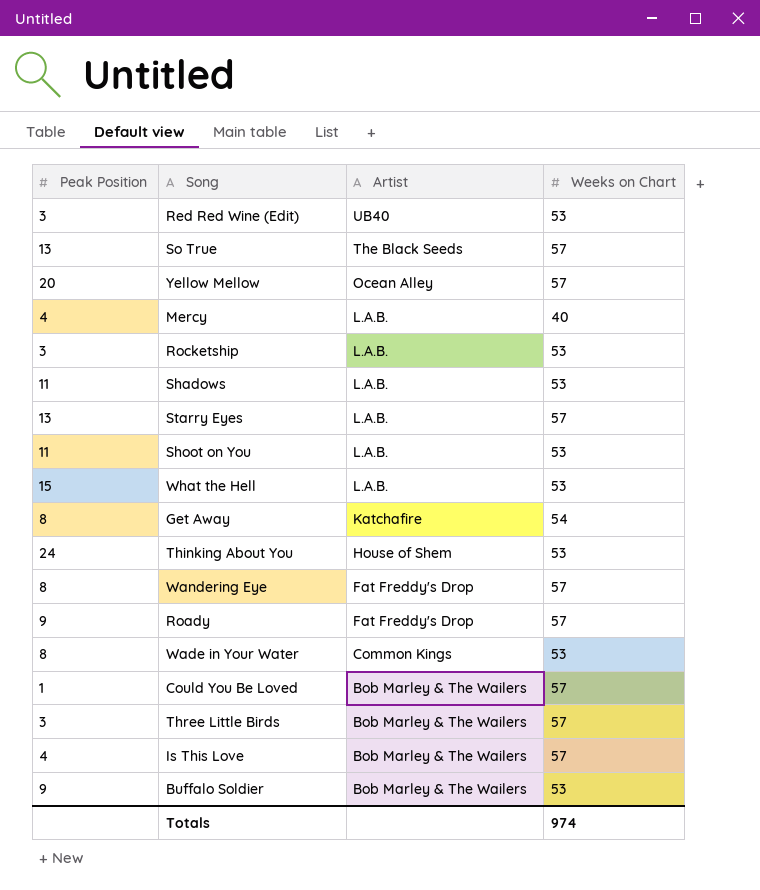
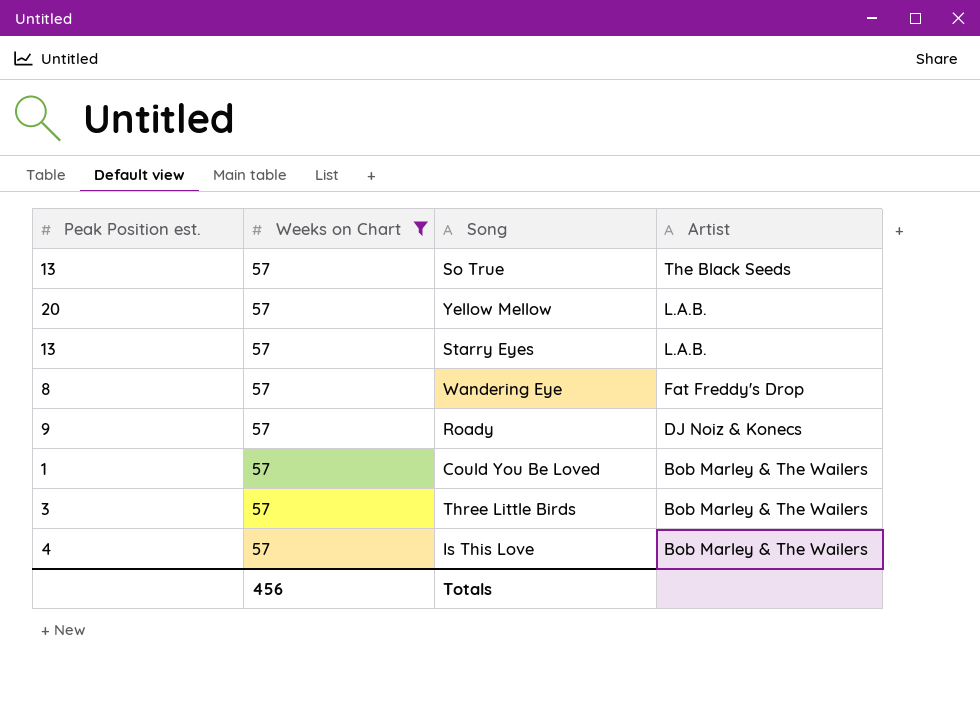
filter: none -> Weeks on Chart = 57
column name: Peak Position -> Peak Position est.
column Weeks on Chart | position: 4 -> 2
Yellow Mellow | Artist: Ocean Alley -> L.A.B.
Roady | Artist: Fat Freddy's Drop -> DJ Noiz & Konecs
Totals | Weeks on Chart: 974 -> 456

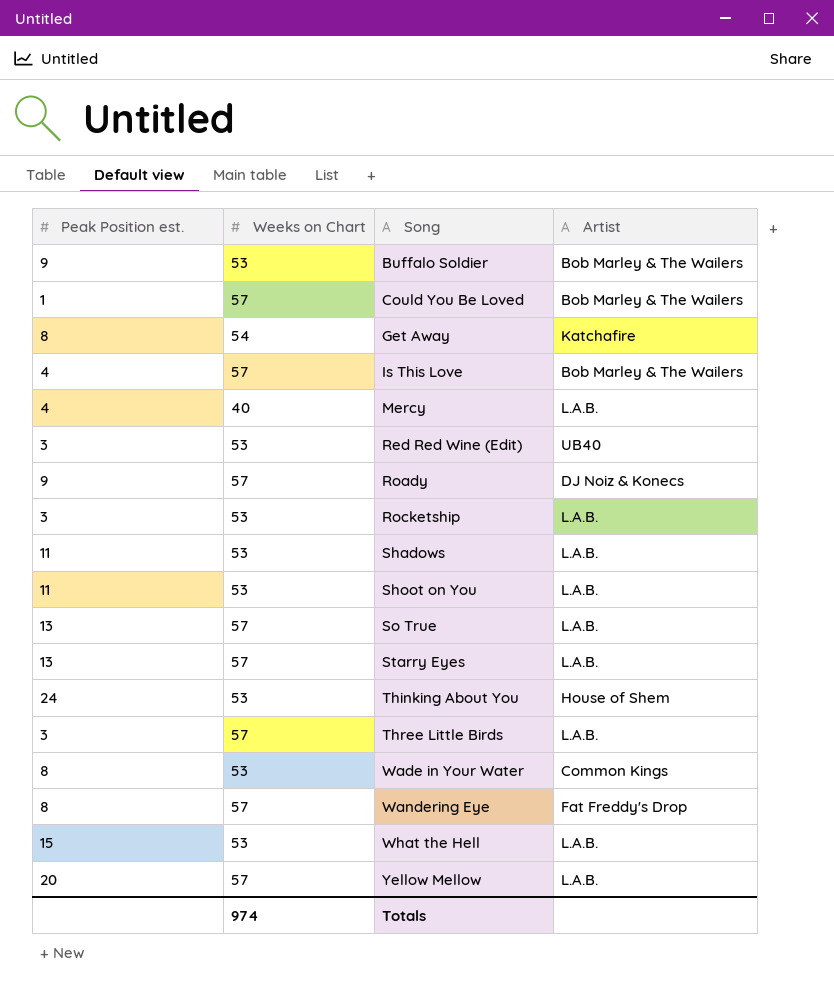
filter: Weeks on Chart = 57 -> none
row order: Artist descending -> Song ascending
So True | Artist: The Black Seeds -> L.A.B.
Three Little Birds | Artist: Bob Marley & The Wailers -> L.A.B.
Totals | Weeks on Chart: 456 -> 974

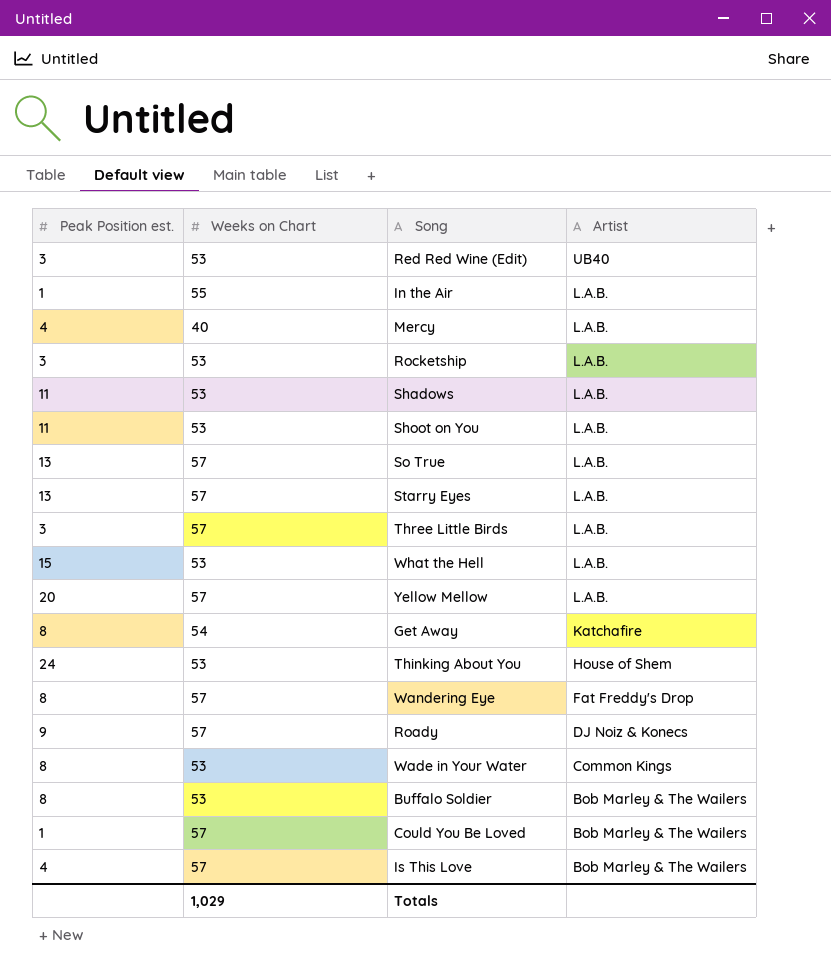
row order: Song ascending -> Artist descending
row In the Air: none -> 1 | 55 | L.A.B.
Buffalo Soldier | Peak Position est.: 9 -> 8
Totals | Weeks on Chart: 974 -> 1,029

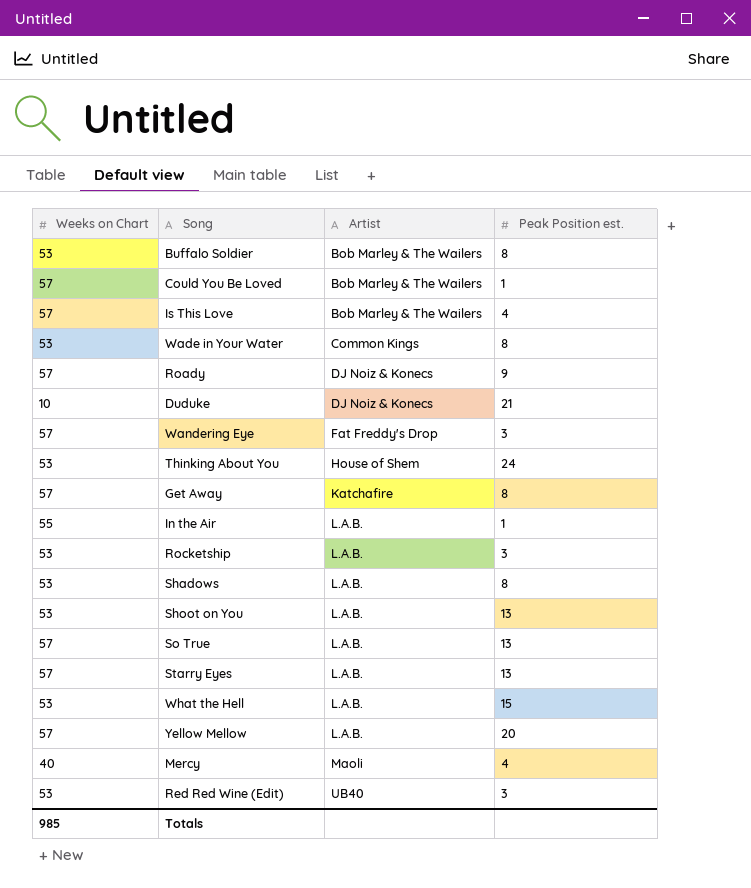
row order: Artist descending -> Artist ascending
column Peak Position est. | position: 1 -> 4
row Three Little Birds: 3 | 57 | L.A.B. -> none
row Duduke: none -> 10 | DJ Noiz & Konecs | 21
Wandering Eye | Peak Position est.: 8 -> 3
Get Away | Weeks on Chart: 54 -> 57
Shadows | Peak Position est.: 11 -> 8
Shoot on You | Peak Position est.: 11 -> 13
Mercy | Artist: L.A.B. -> Maoli
Totals | Weeks on Chart: 1,029 -> 985

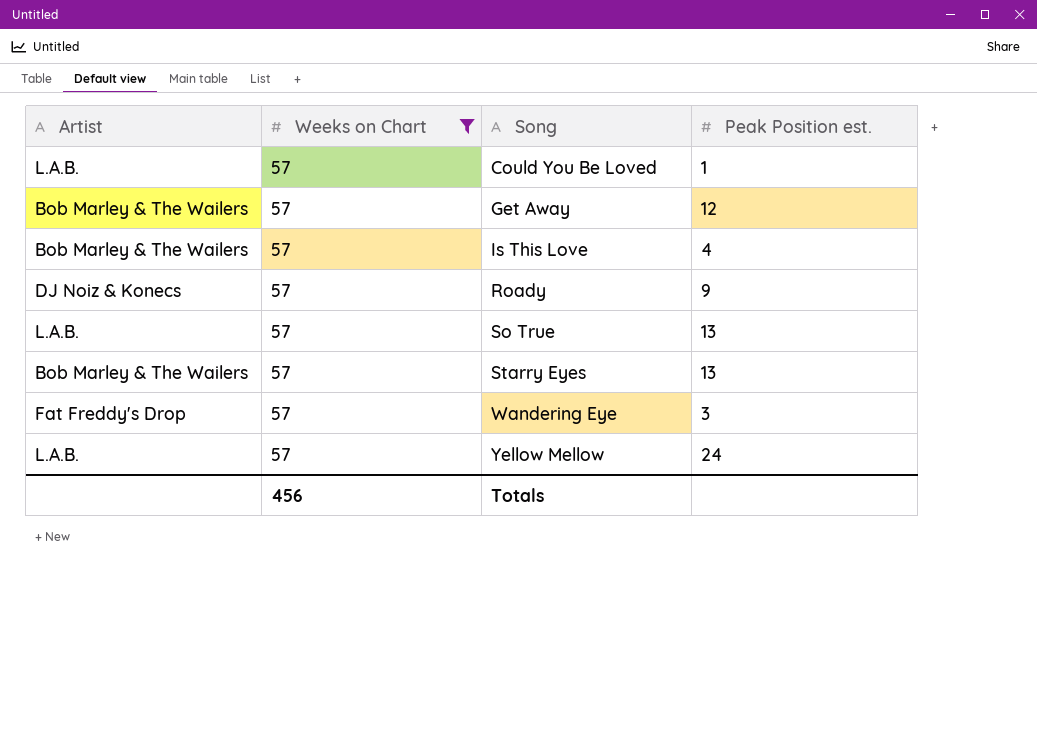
filter: none -> Weeks on Chart = 57
row order: Artist ascending -> Song ascending
column Artist | position: 3 -> 1
Could You Be Loved | Artist: Bob Marley & The Wailers -> L.A.B.
Get Away | Artist: Katchafire -> Bob Marley & The Wailers
Get Away | Peak Position est.: 8 -> 12
Starry Eyes | Artist: L.A.B. -> Bob Marley & The Wailers
Yellow Mellow | Peak Position est.: 20 -> 24
Totals | Weeks on Chart: 985 -> 456

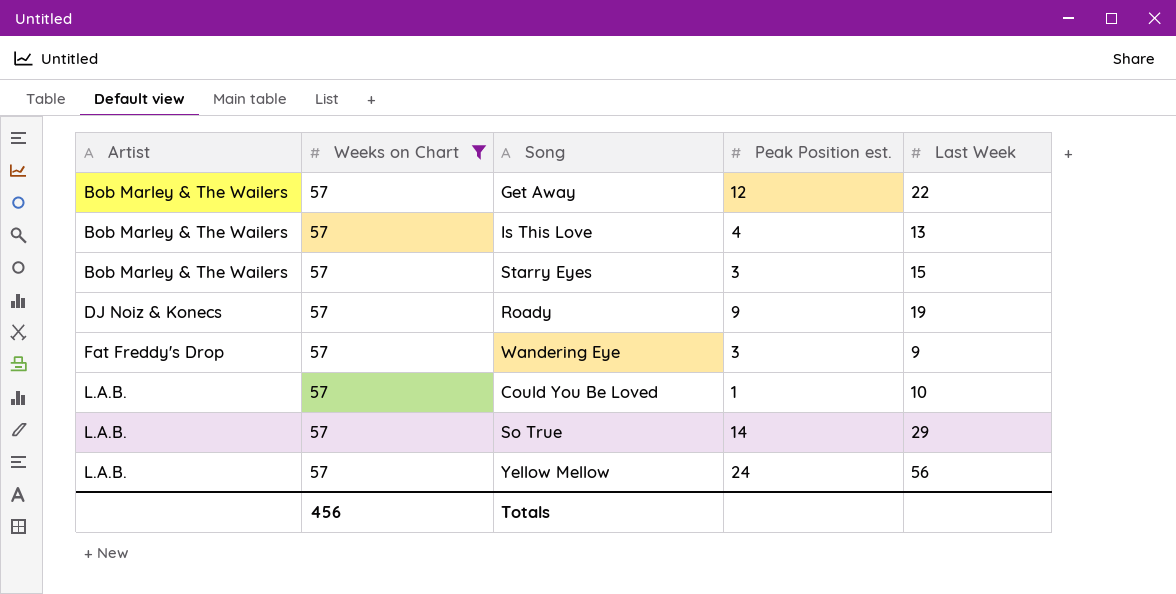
row order: Song ascending -> Artist ascending
column Last Week | position: none -> 5
Starry Eyes | Peak Position est.: 13 -> 3
So True | Peak Position est.: 13 -> 14

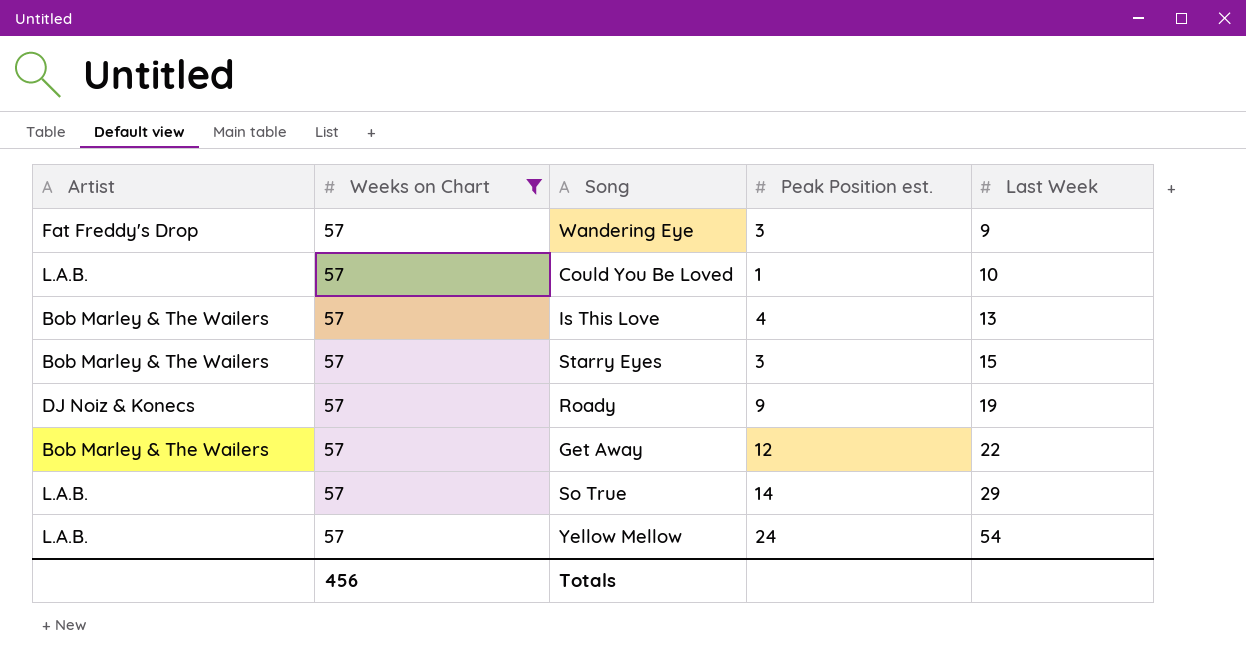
row order: Artist ascending -> Last Week ascending
Yellow Mellow | Last Week: 56 -> 54

